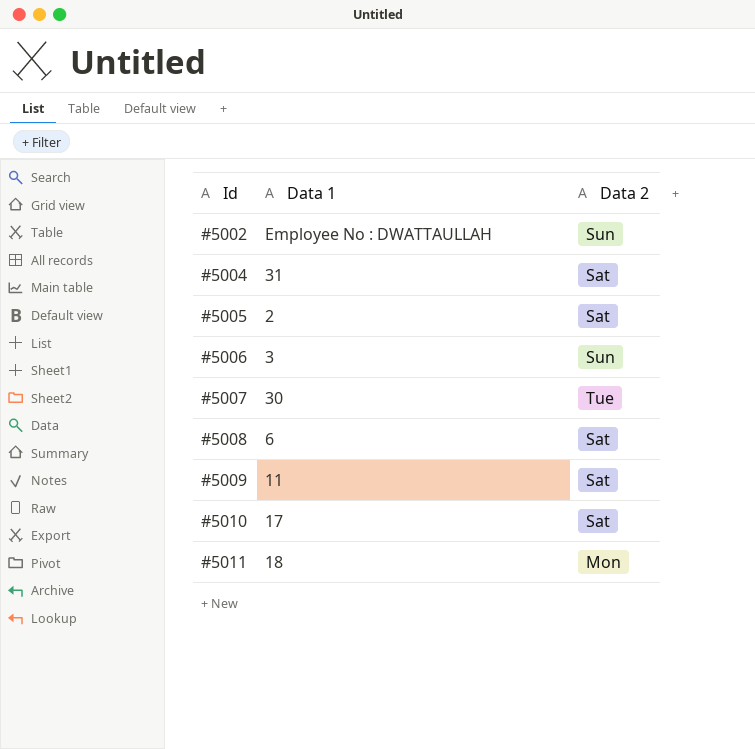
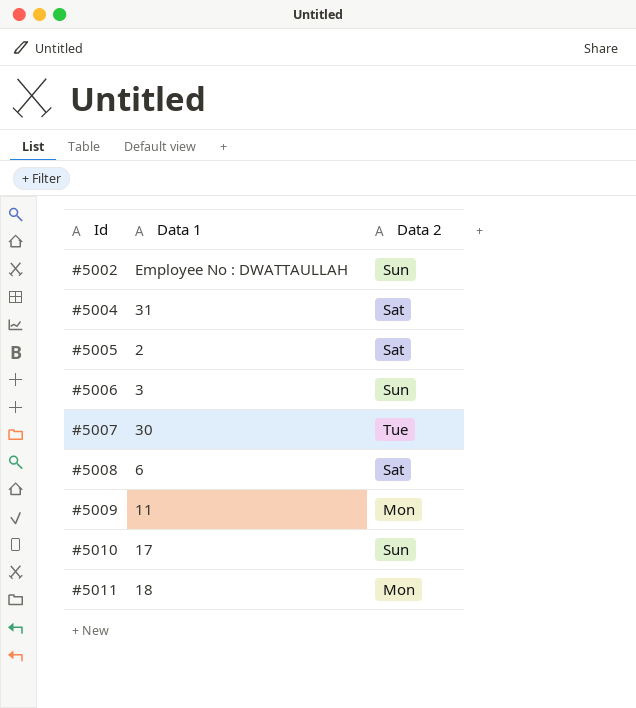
#5009 | Data 2: Sat -> Mon
#5010 | Data 2: Sat -> Sun

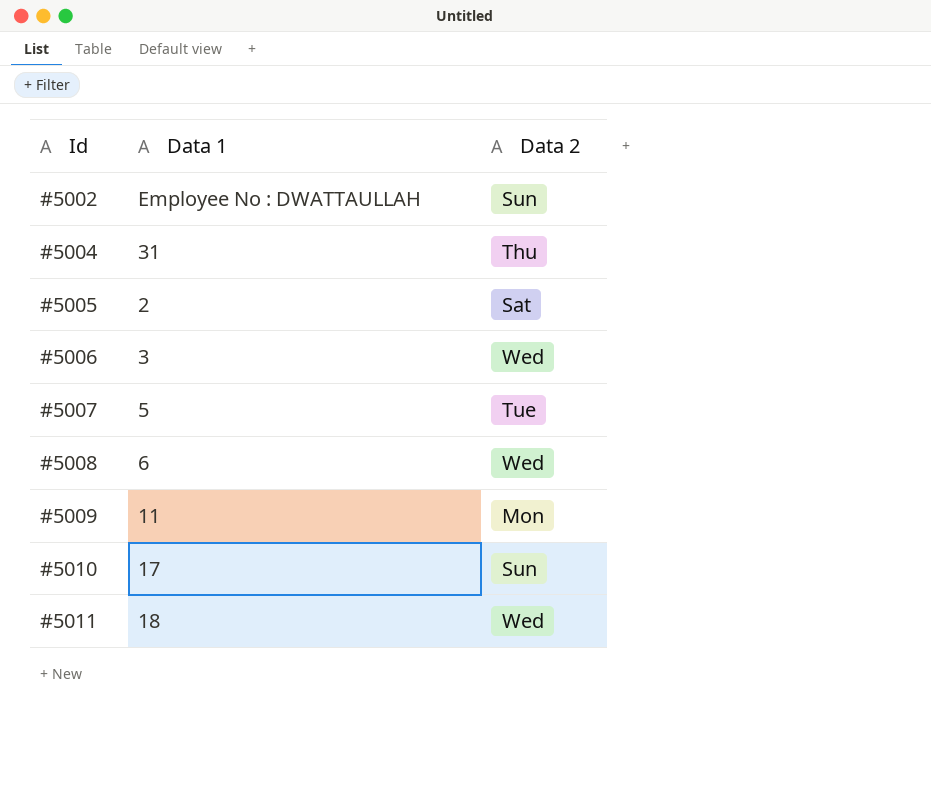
#5004 | Data 2: Sat -> Thu
#5006 | Data 2: Sun -> Wed
#5007 | Data 1: 30 -> 5
#5008 | Data 2: Sat -> Wed
#5011 | Data 2: Mon -> Wed

